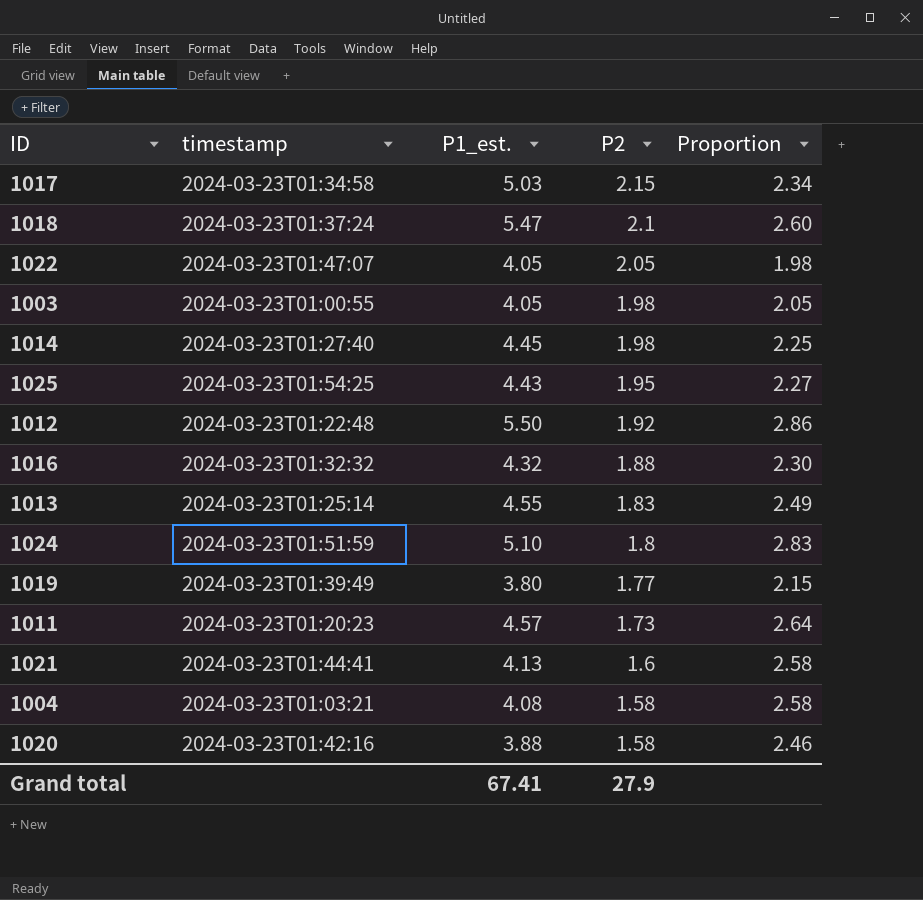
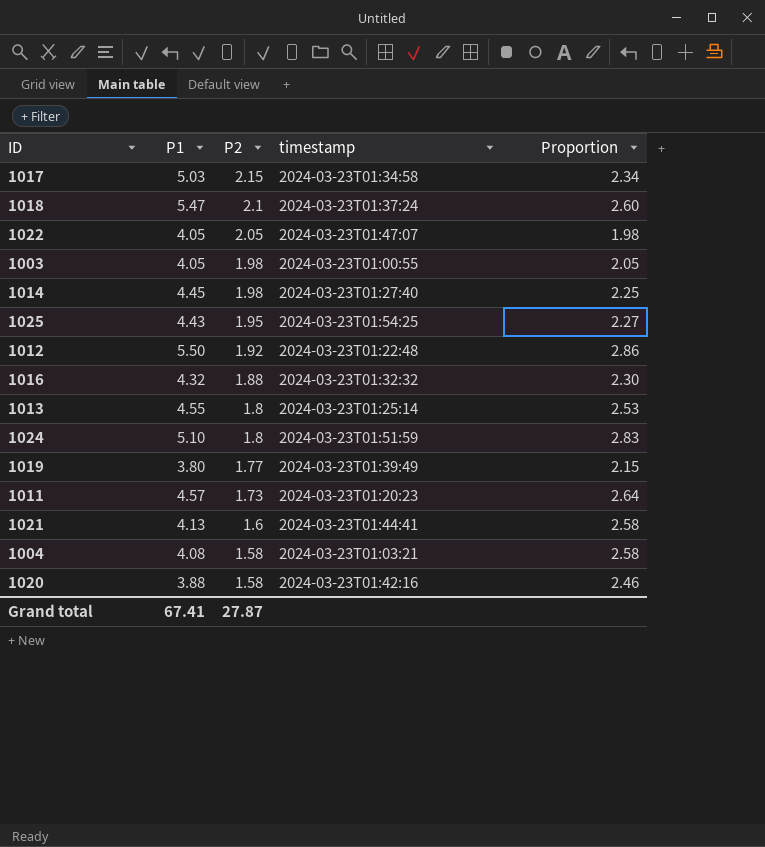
column name: P1_est. -> P1
column timestamp | position: 2 -> 4
1013 | P2: 1.83 -> 1.8
1013 | Proportion: 2.49 -> 2.53
Grand total | P2: 27.9 -> 27.87

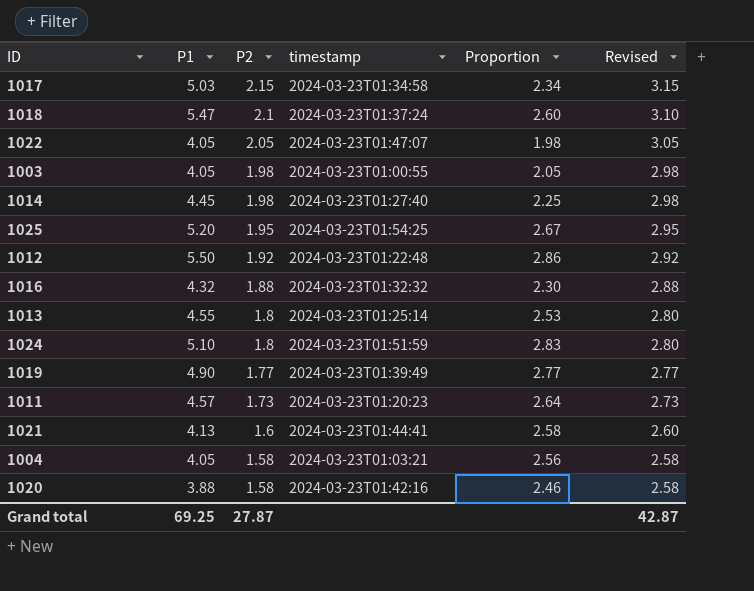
column Revised | formula: none -> [P2] + 1
1025 | P1: 4.43 -> 5.20
1025 | Proportion: 2.27 -> 2.67
1019 | P1: 3.80 -> 4.90
1019 | Proportion: 2.15 -> 2.77
1004 | P1: 4.08 -> 4.05
1004 | Proportion: 2.58 -> 2.56
Grand total | P1: 67.41 -> 69.25

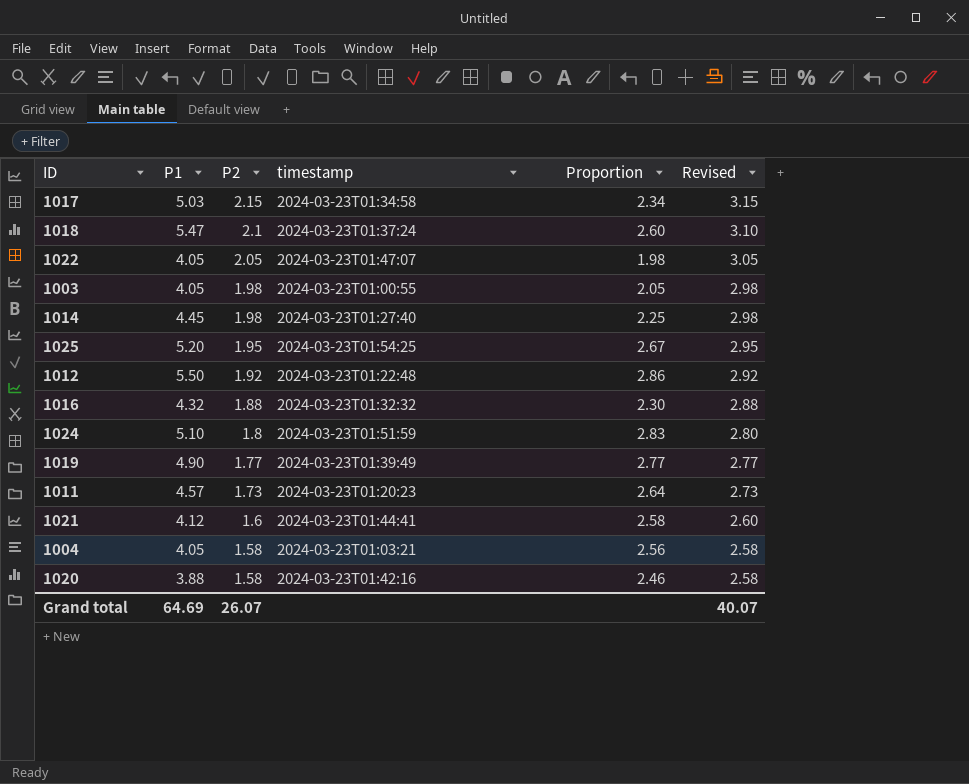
row 1013: 4.55 | 1.8 | 2024-03-23T01:25:14 | 2.53 | 2.80 -> none
1021 | P1: 4.13 -> 4.12
Grand total | P1: 69.25 -> 64.69
Grand total | P2: 27.87 -> 26.07
Grand total | Revised: 42.87 -> 40.07

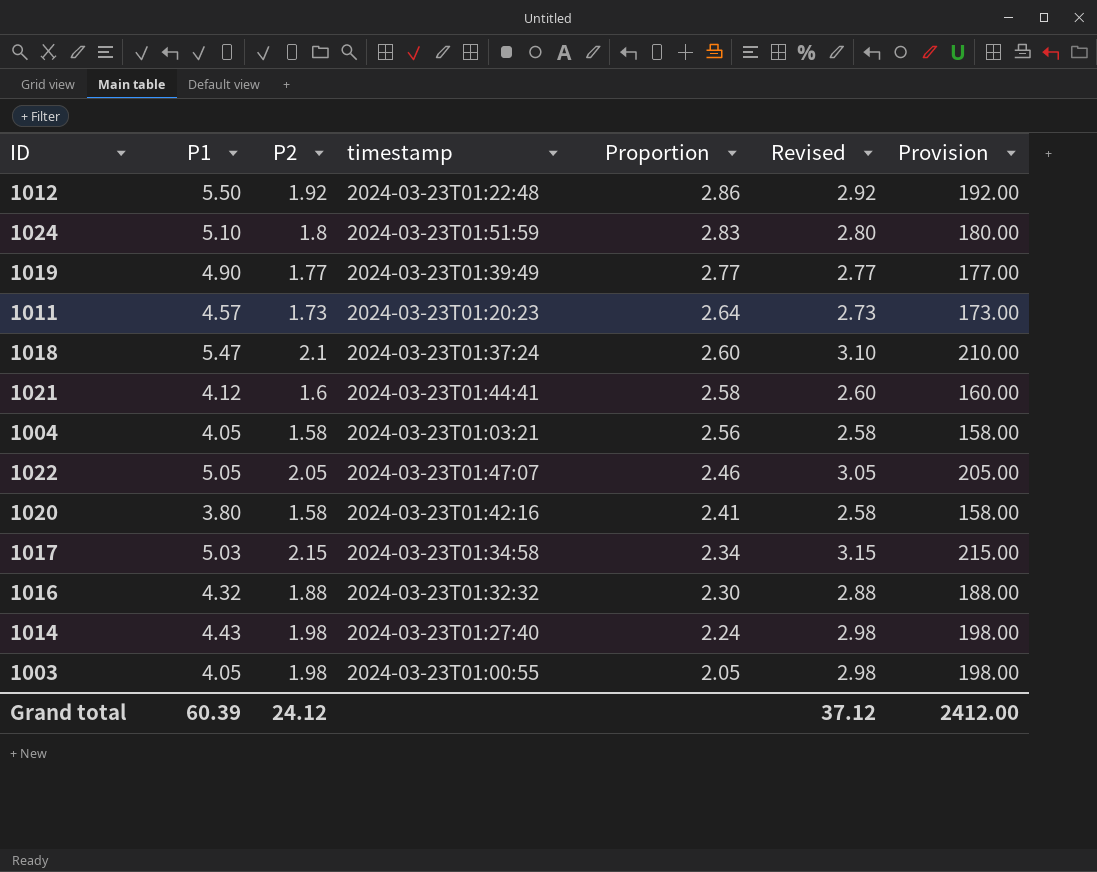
row order: P2 descending -> Proportion descending
column Provision | formula: none -> [P2] * 100
row 1025: 5.20 | 1.95 | 2024-03-23T01:54:25 | 2.67 | 2.95 -> none
1022 | P1: 4.05 -> 5.05
1022 | Proportion: 1.98 -> 2.46
1020 | P1: 3.88 -> 3.80
1020 | Proportion: 2.46 -> 2.41
1014 | P1: 4.45 -> 4.43
1014 | Proportion: 2.25 -> 2.24
Grand total | P1: 64.69 -> 60.39
Grand total | P2: 26.07 -> 24.12
Grand total | Revised: 40.07 -> 37.12

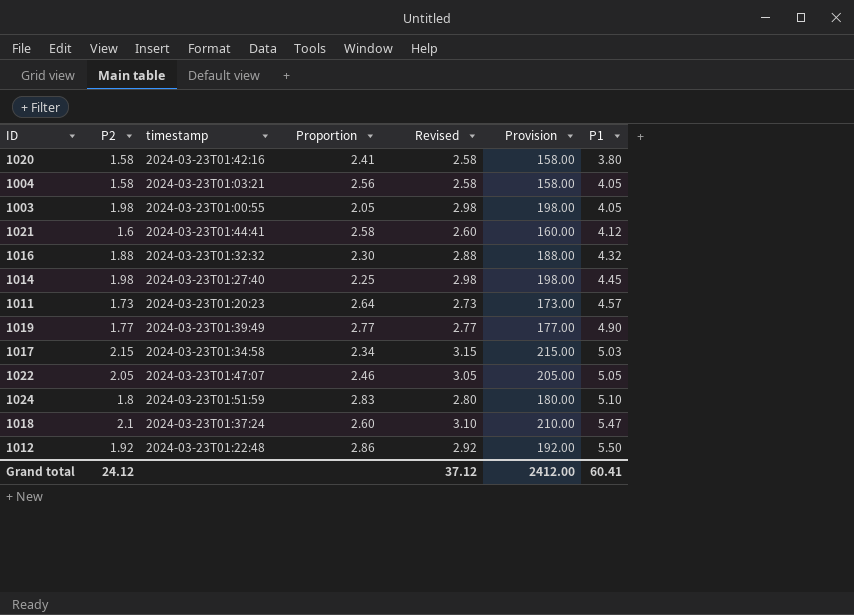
row order: Proportion descending -> P1 ascending
column P1 | position: 2 -> 7
1014 | Proportion: 2.24 -> 2.25
1014 | P1: 4.43 -> 4.45
Grand total | P1: 60.39 -> 60.41

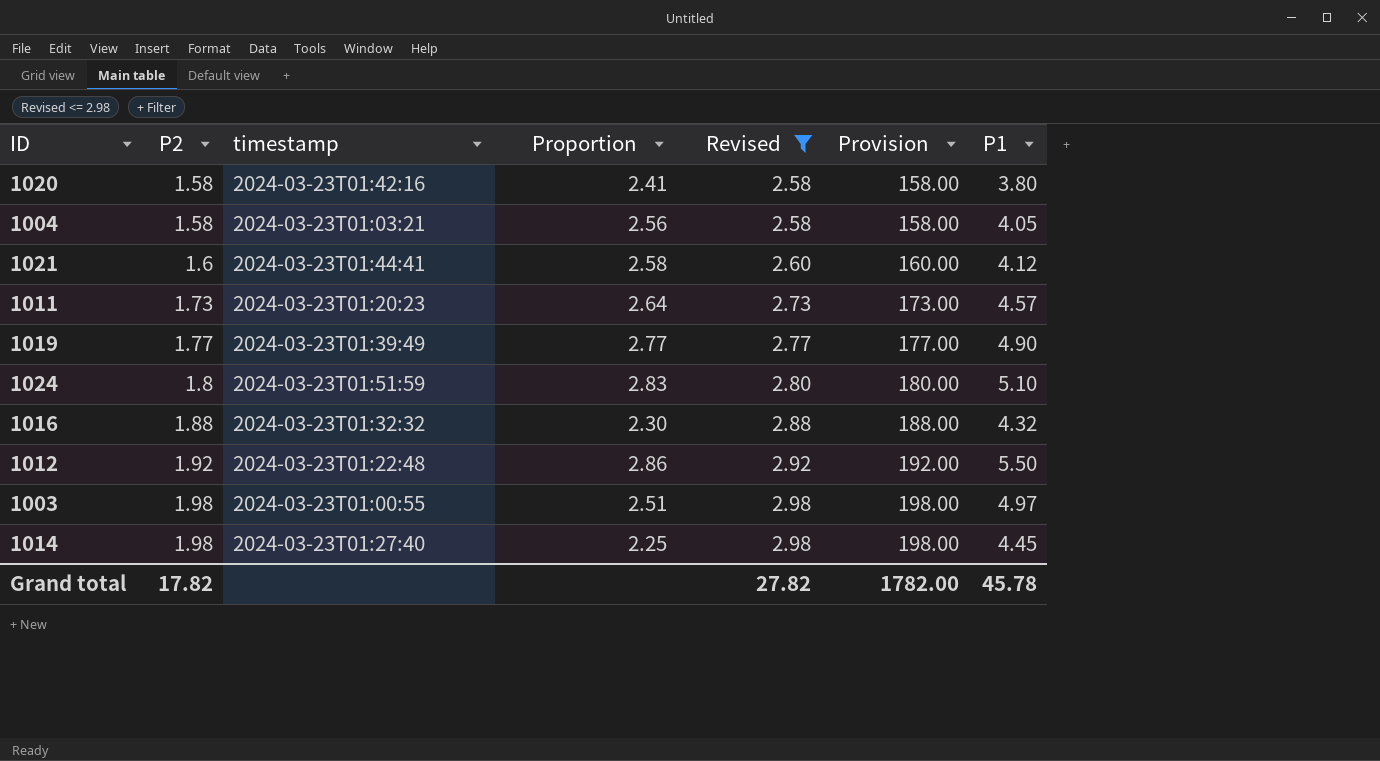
filter: none -> Revised <= 2.98
row order: P1 ascending -> P2 ascending
1003 | Proportion: 2.05 -> 2.51
1003 | P1: 4.05 -> 4.97
Grand total | P2: 24.12 -> 17.82
Grand total | Revised: 37.12 -> 27.82
Grand total | Provision: 2412.00 -> 1782.00
Grand total | P1: 60.41 -> 45.78

